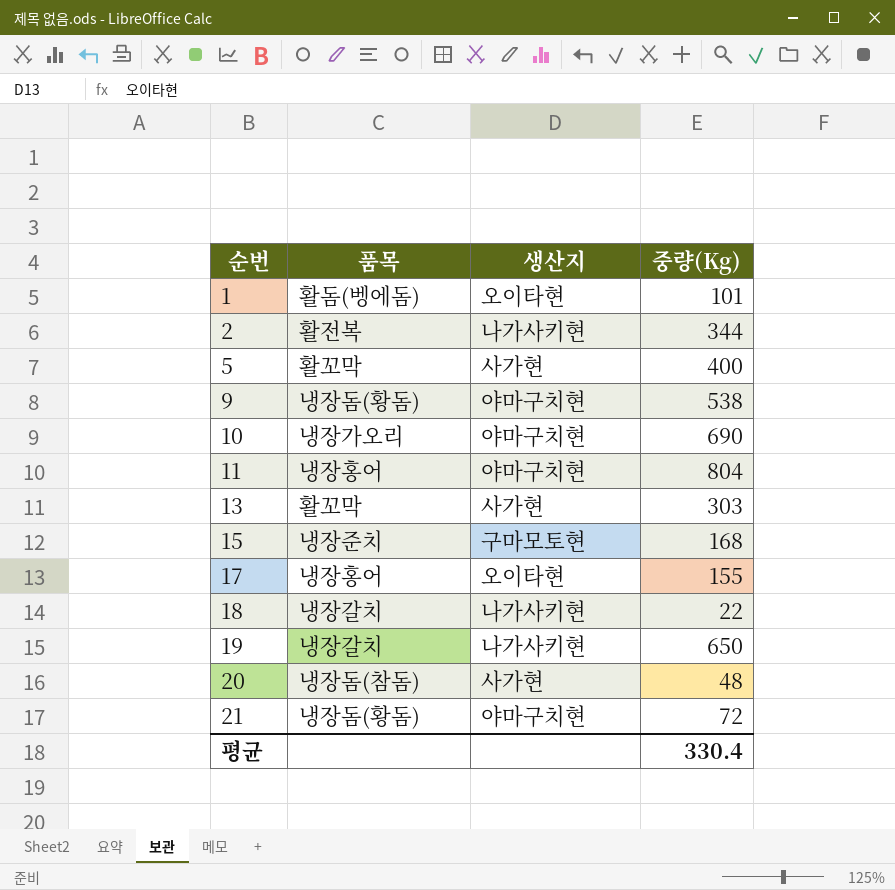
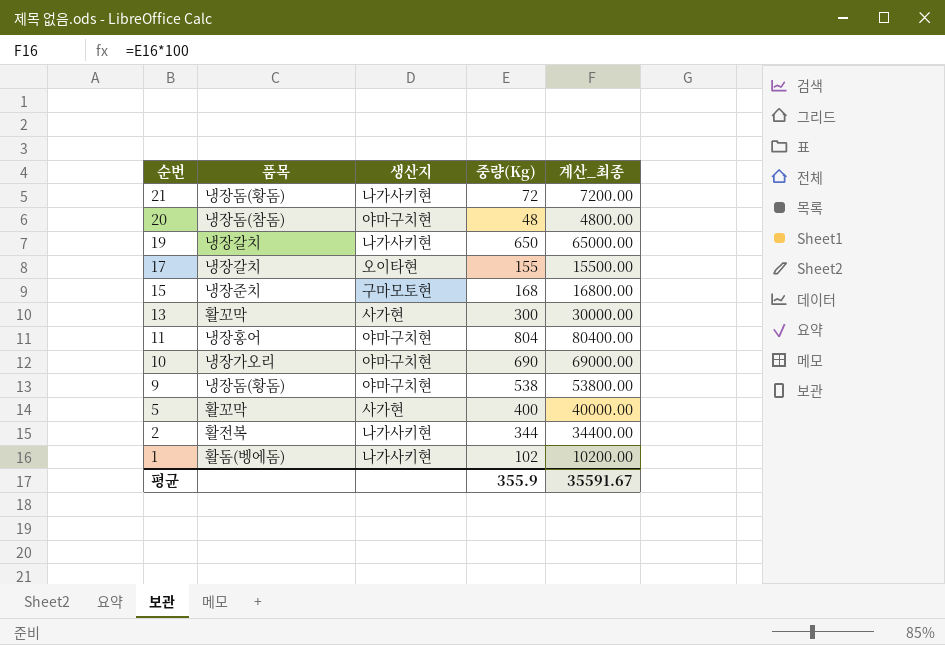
row order: 순번 ascending -> 순번 descending
column 계산_최종 | formula: none -> [중량(Kg)] * 100
row 18: 냉장갈치 | 나가사키현 | 22 -> none
21 | 생산지: 야마구치현 -> 나가사키현
20 | 생산지: 사가현 -> 야마구치현
17 | 품목: 냉장홍어 -> 냉장갈치
13 | 중량(Kg): 303 -> 300
1 | 생산지: 오이타현 -> 나가사키현
1 | 중량(Kg): 101 -> 102
평균 | 중량(Kg): 330.4 -> 355.9

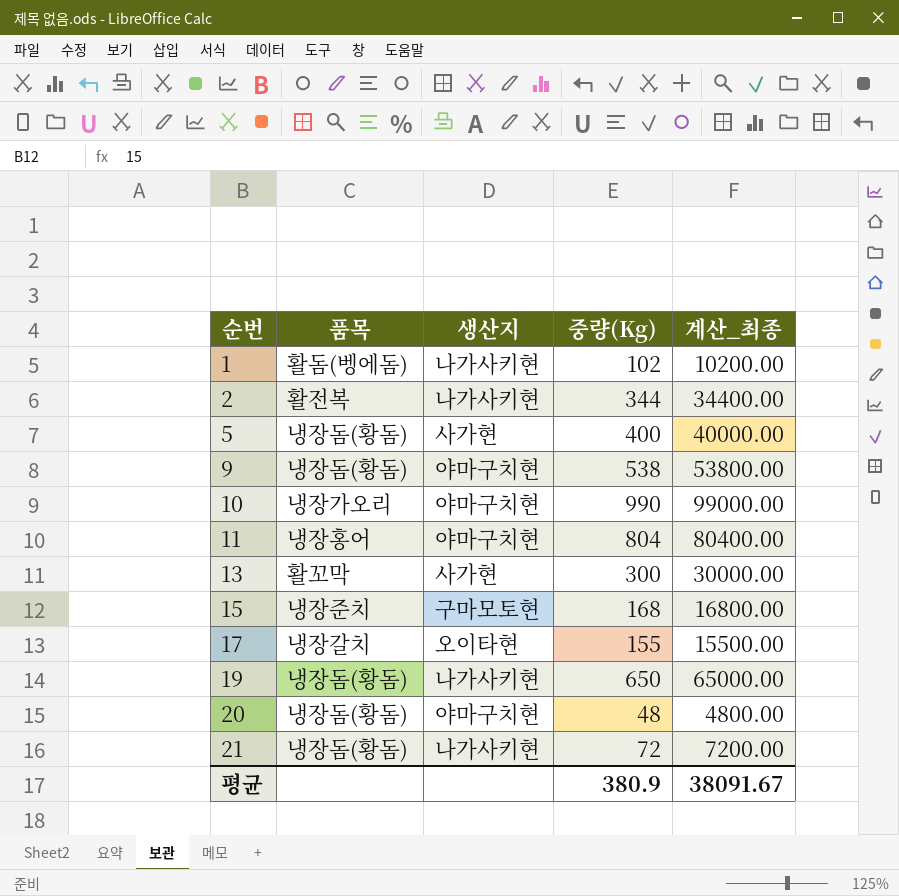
row order: 순번 descending -> 순번 ascending
5 | 품목: 활꼬막 -> 냉장돔(황돔)
10 | 중량(Kg): 690 -> 990
10 | 계산_최종: 69000.00 -> 99000.00
19 | 품목: 냉장갈치 -> 냉장돔(황돔)
20 | 품목: 냉장돔(참돔) -> 냉장돔(황돔)
평균 | 중량(Kg): 355.9 -> 380.9
평균 | 계산_최종: 35591.67 -> 38091.67

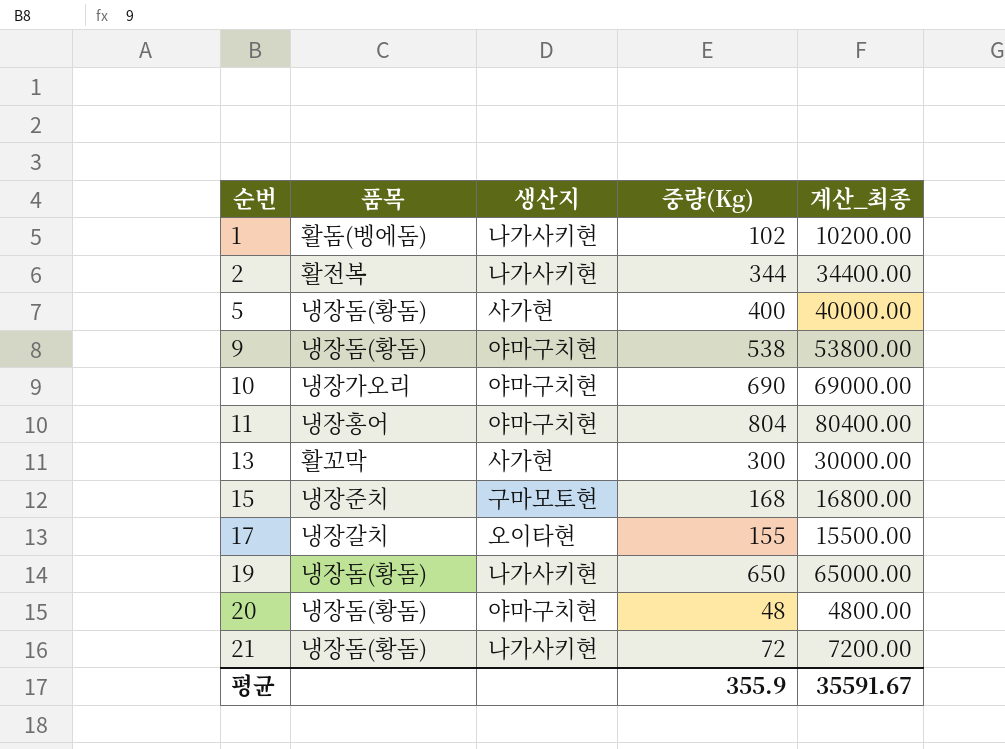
10 | 중량(Kg): 990 -> 690
10 | 계산_최종: 99000.00 -> 69000.00
평균 | 중량(Kg): 380.9 -> 355.9
평균 | 계산_최종: 38091.67 -> 35591.67

